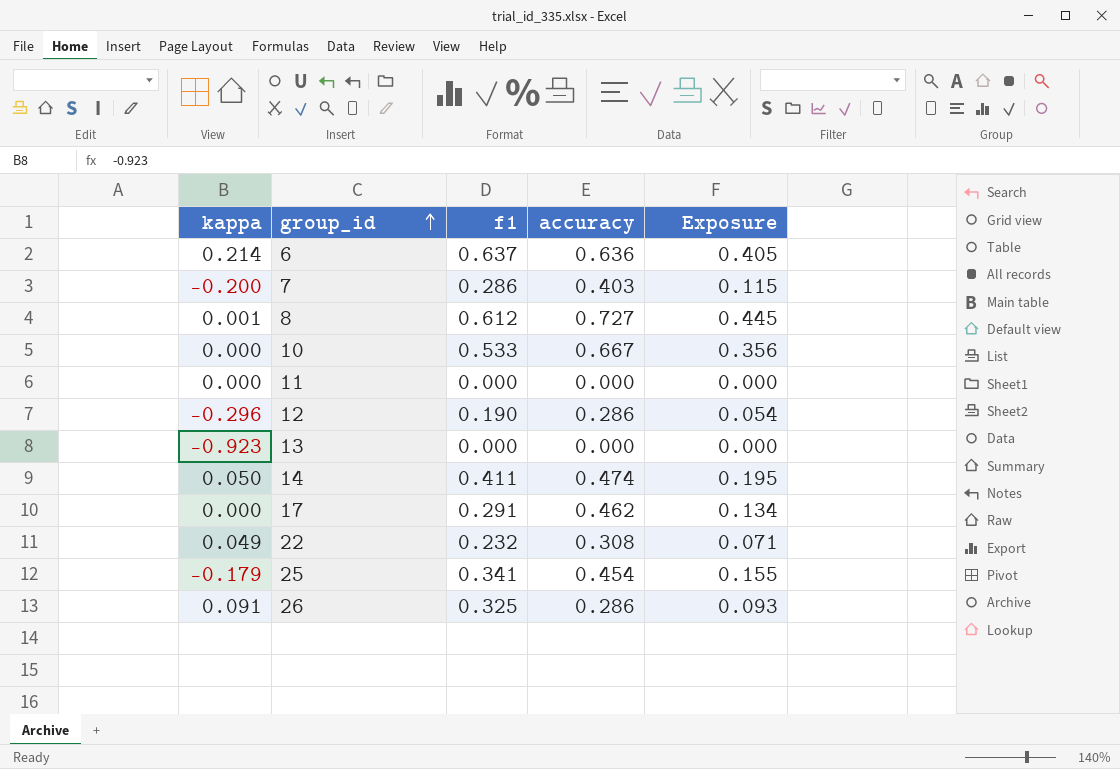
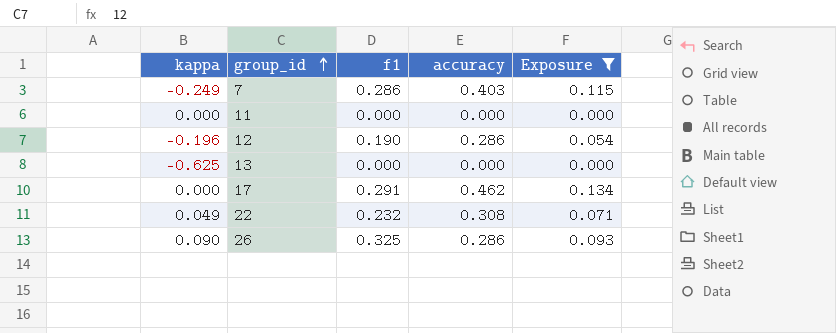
filter: none -> Exposure <= 0.134
7 | kappa: -0.200 -> -0.249
12 | kappa: -0.296 -> -0.196
13 | kappa: -0.923 -> -0.625
26 | kappa: 0.091 -> 0.090

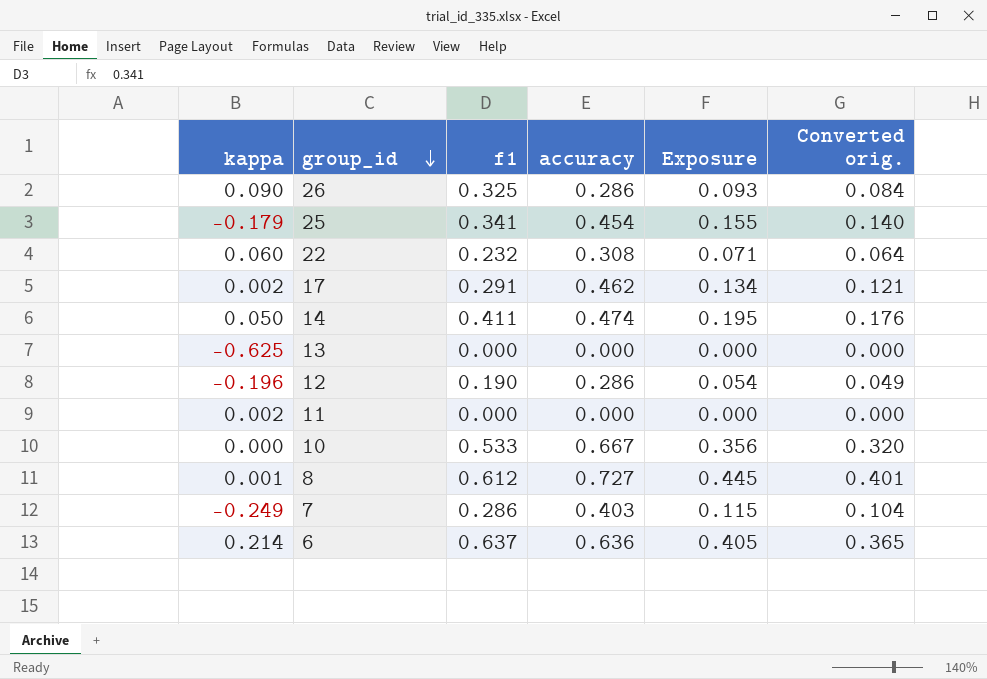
filter: Exposure <= 0.134 -> none
row order: group_id ascending -> group_id descending
column Converted orig. | formula: none -> [Exposure] * 0.9
22 | kappa: 0.049 -> 0.060
17 | kappa: 0.000 -> 0.002
11 | kappa: 0.000 -> 0.002

